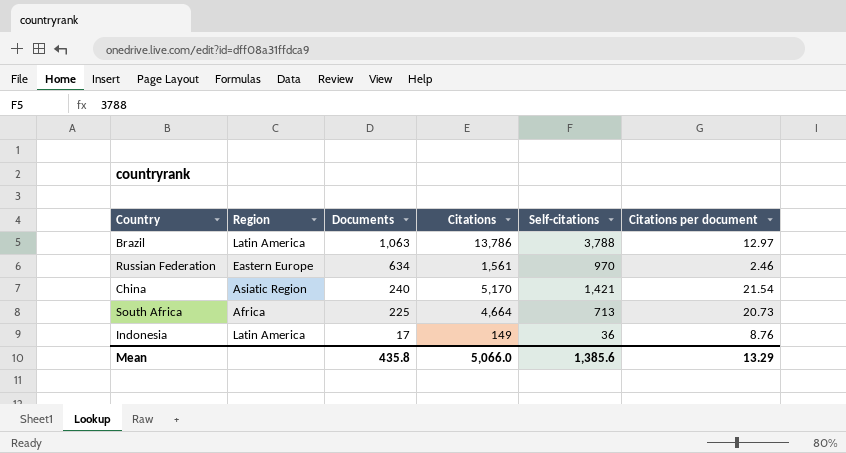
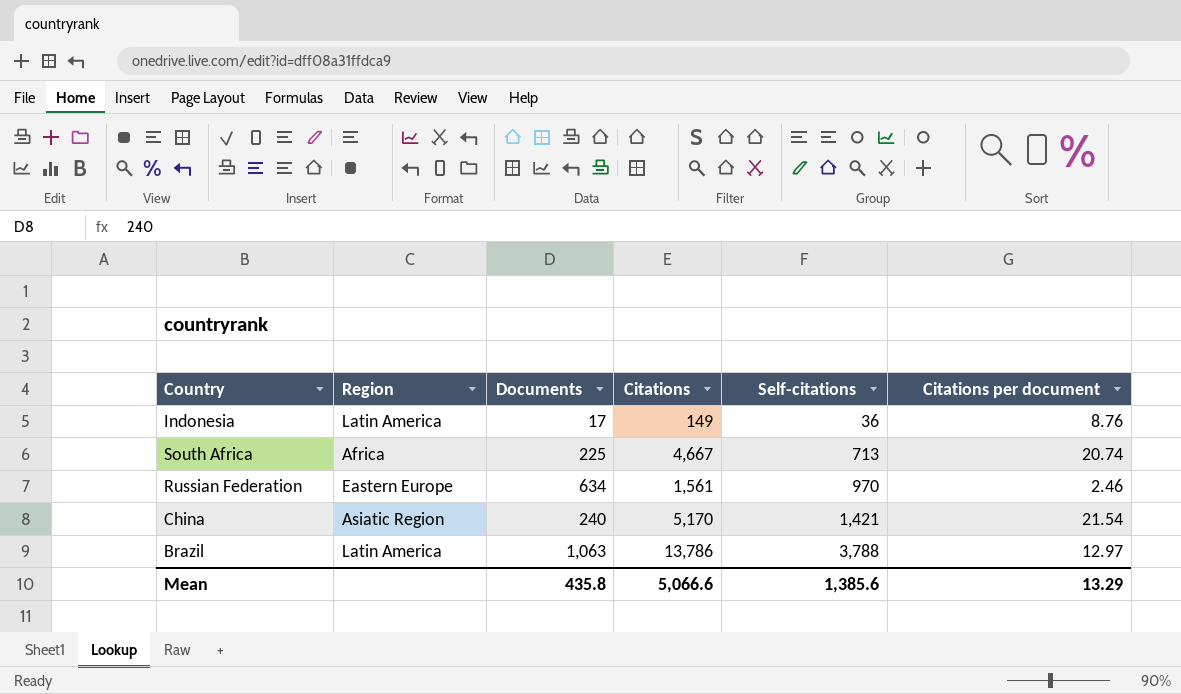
row order: Documents descending -> Self-citations ascending
South Africa | Citations: 4,664 -> 4,667
South Africa | Citations per document: 20.73 -> 20.74
Mean | Citations: 5,066.0 -> 5,066.6

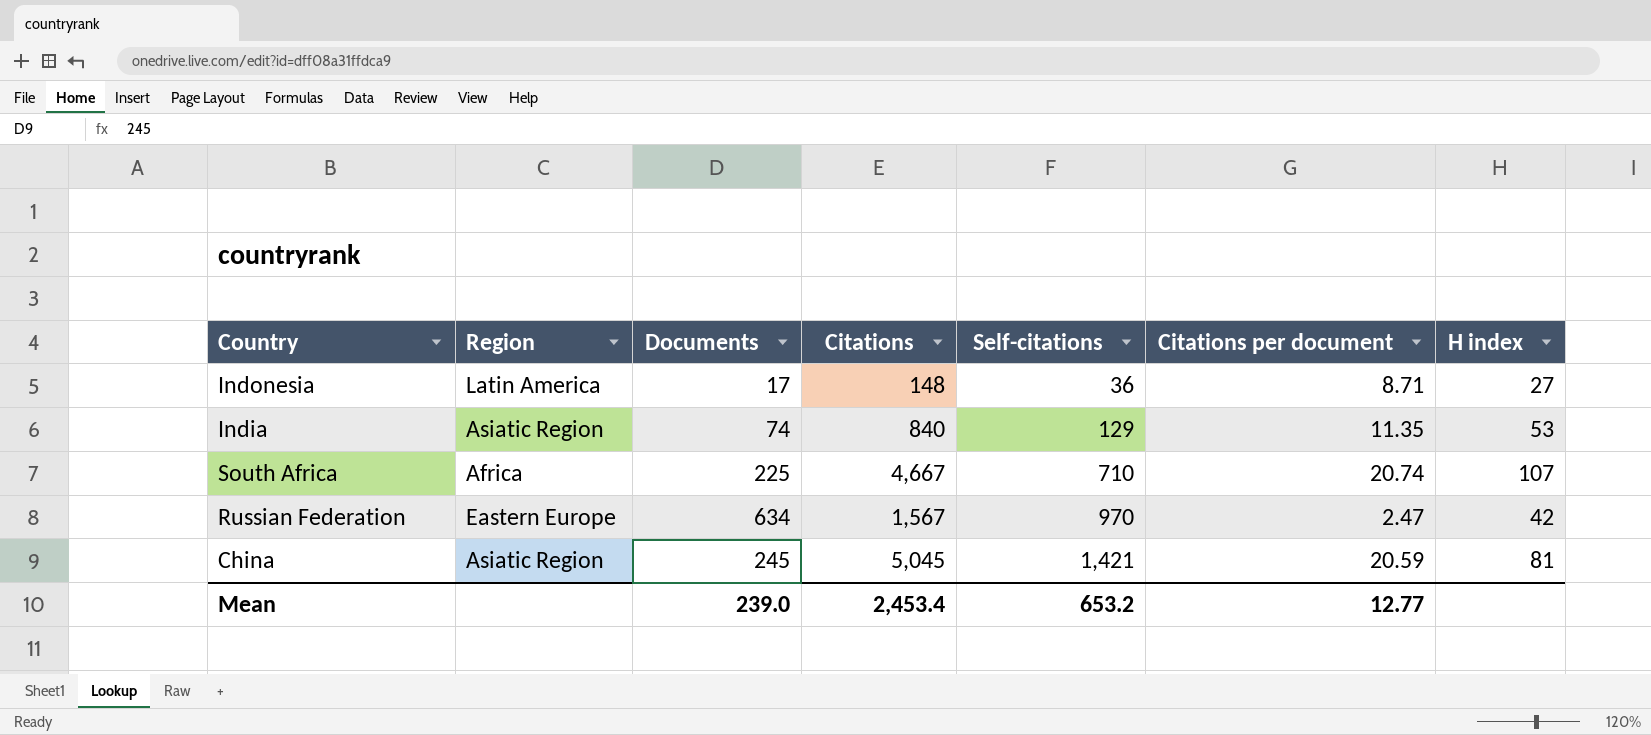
column H index | position: none -> 7
row Brazil: Latin America | 1,063 | 13,786 | 3,788 | 12.97 -> none
Indonesia | Citations: 149 -> 148
Indonesia | Citations per document: 8.76 -> 8.71
row India: none -> Asiatic Region | 74 | 840 | 129 | 11.35 | 53
South Africa | Self-citations: 713 -> 710
Russian Federation | Citations: 1,561 -> 1,567
Russian Federation | Citations per document: 2.46 -> 2.47
China | Documents: 240 -> 245
China | Citations: 5,170 -> 5,045
China | Citations per document: 21.54 -> 20.59
Mean | Documents: 435.8 -> 239.0
Mean | Citations: 5,066.6 -> 2,453.4
Mean | Self-citations: 1,385.6 -> 653.2
Mean | Citations per document: 13.29 -> 12.77

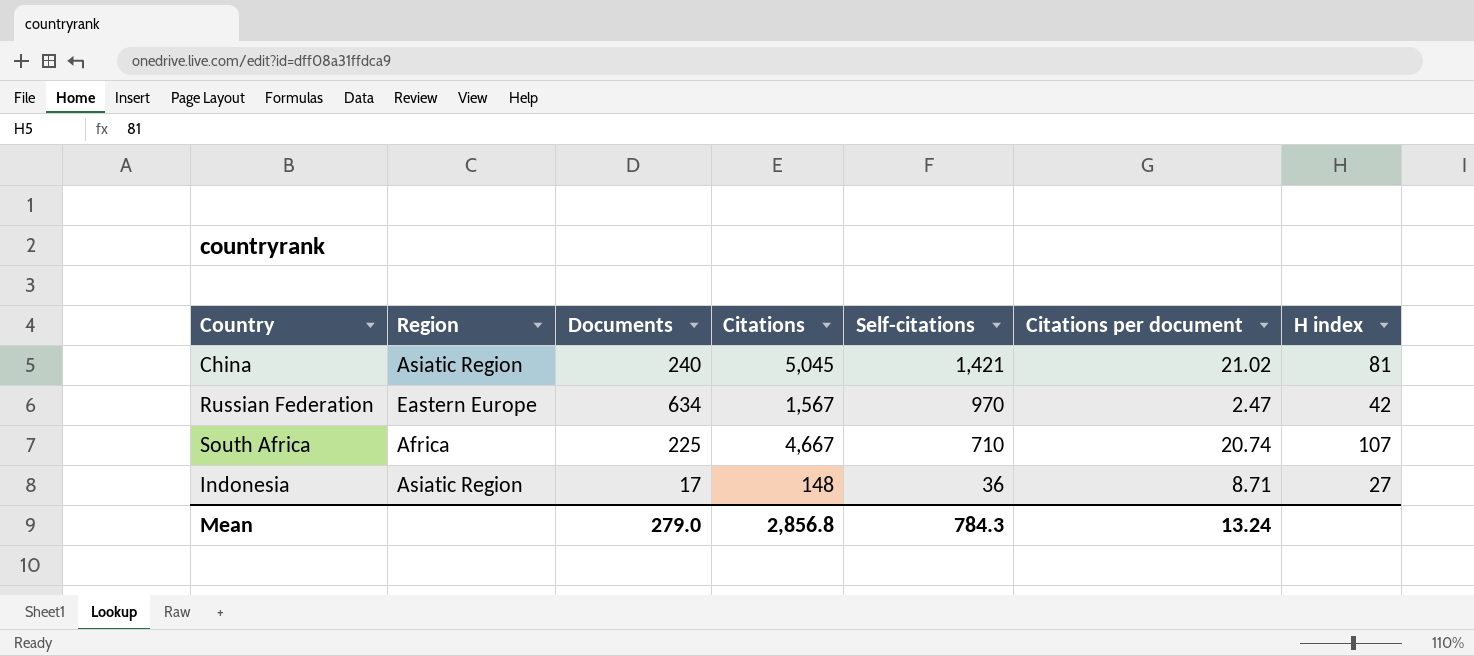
row order: Self-citations ascending -> Self-citations descending
row India: Asiatic Region | 74 | 840 | 129 | 11.35 | 53 -> none
China | Documents: 245 -> 240
China | Citations per document: 20.59 -> 21.02
Indonesia | Region: Latin America -> Asiatic Region
Mean | Documents: 239.0 -> 279.0
Mean | Citations: 2,453.4 -> 2,856.8
Mean | Self-citations: 653.2 -> 784.3
Mean | Citations per document: 12.77 -> 13.24

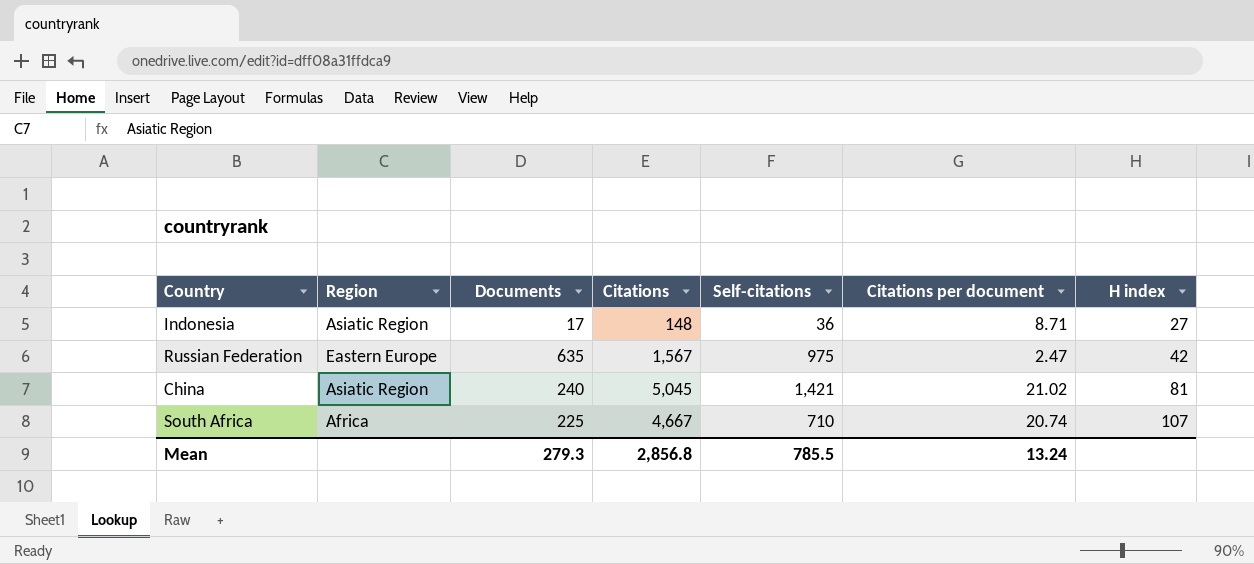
row order: Self-citations descending -> H index ascending
Russian Federation | Documents: 634 -> 635
Russian Federation | Self-citations: 970 -> 975
Mean | Documents: 279.0 -> 279.3
Mean | Self-citations: 784.3 -> 785.5

